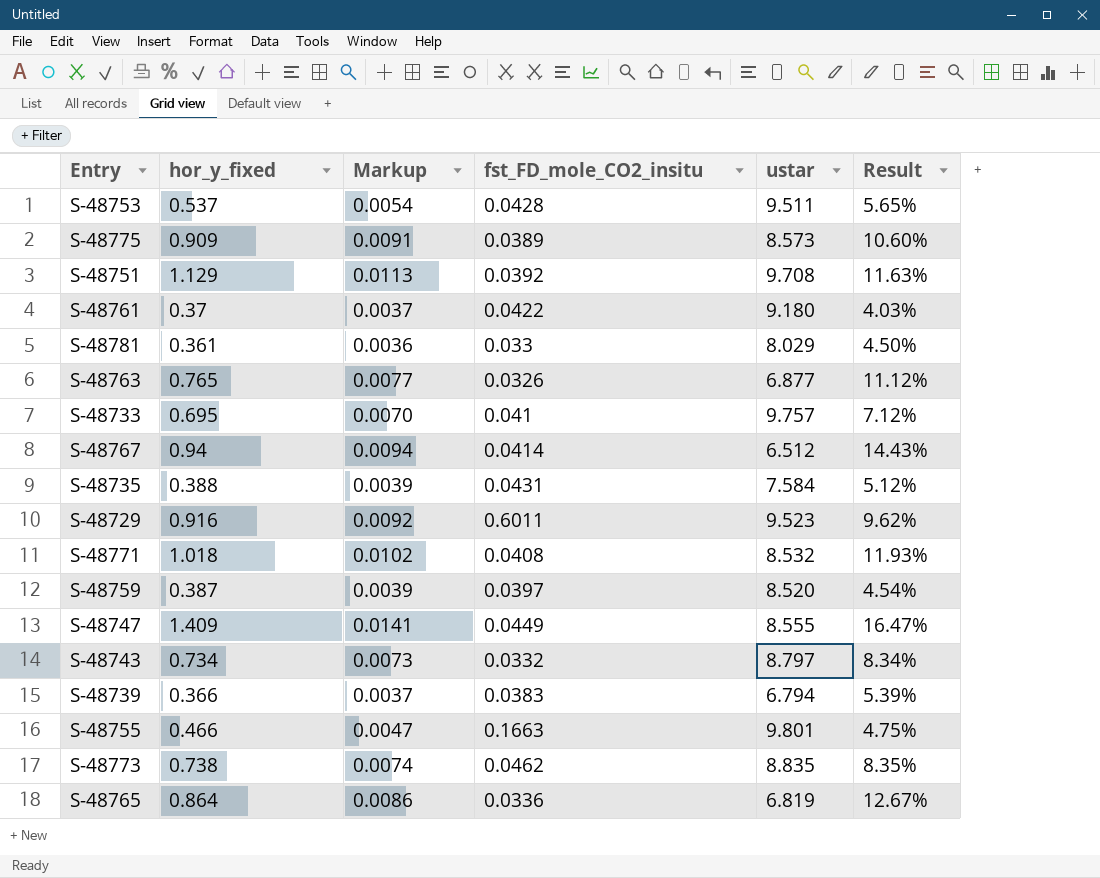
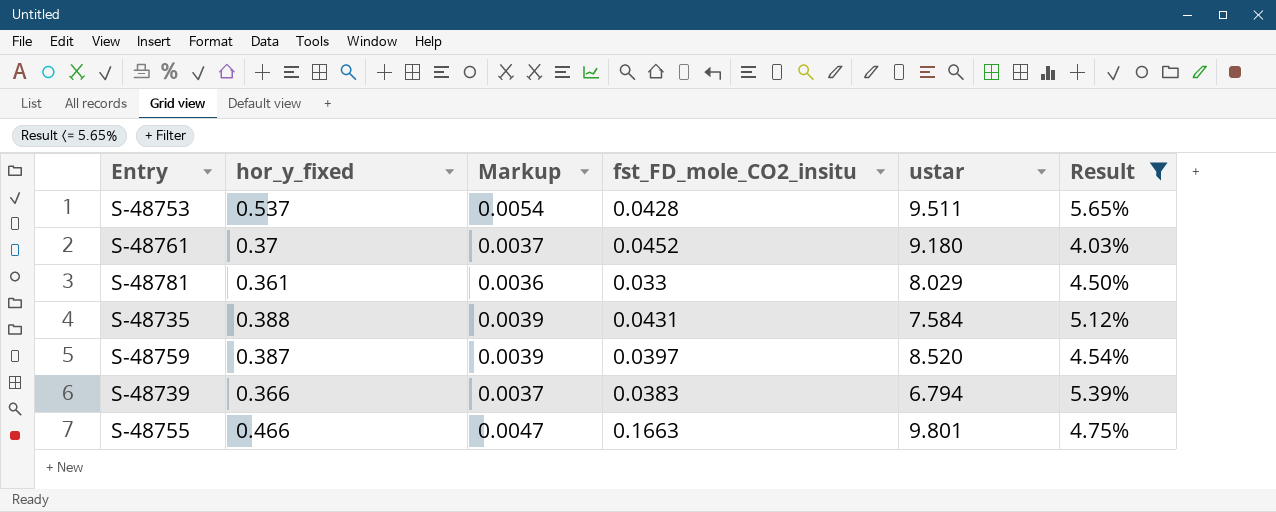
filter: none -> Result <= 5.65%
S-48761 | fst_FD_mole_CO2_insitu: 0.0422 -> 0.0452

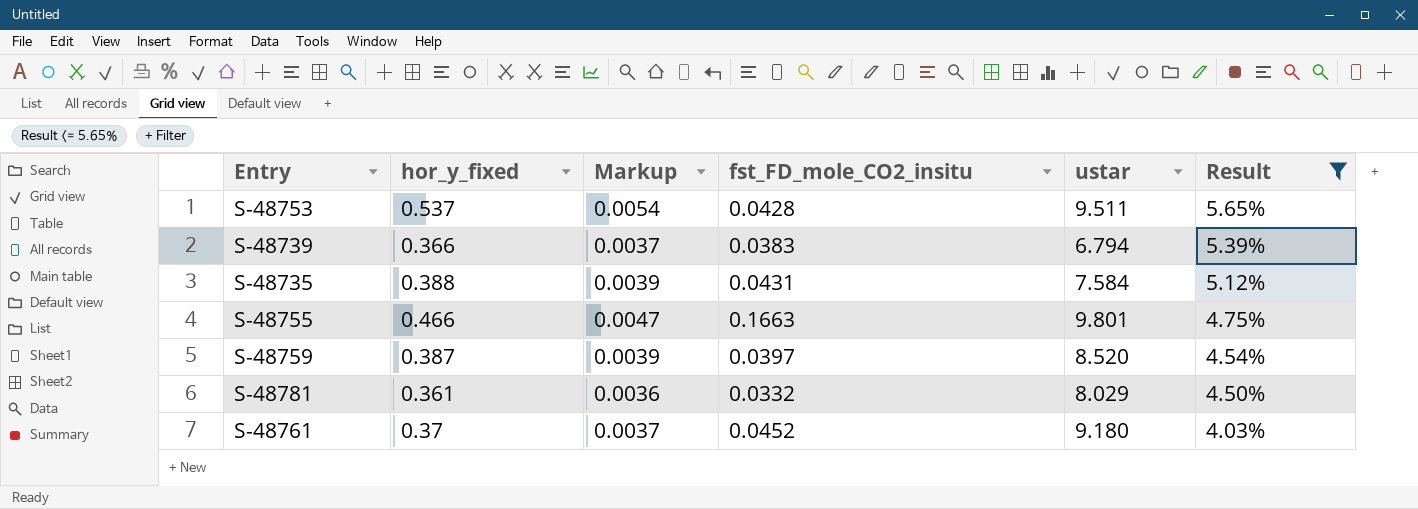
row order: none -> Result descending
S-48781 | fst_FD_mole_CO2_insitu: 0.033 -> 0.0332

